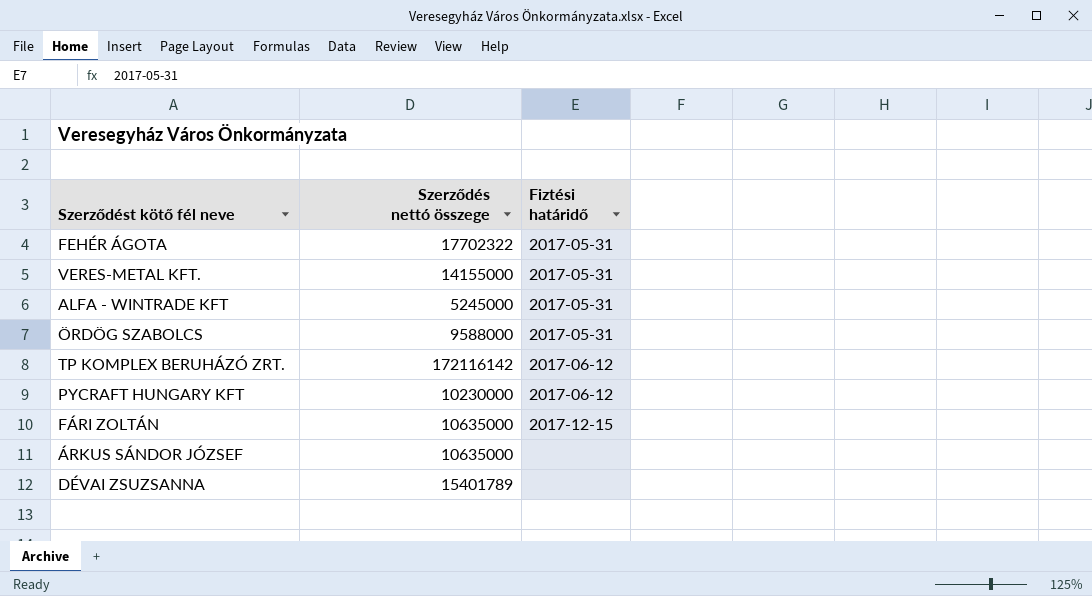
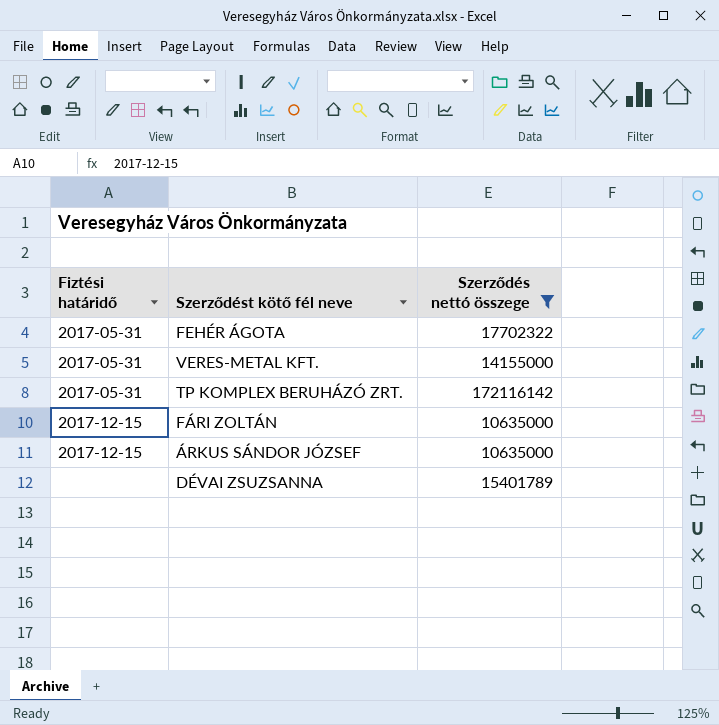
filter: none -> Szerződés nettó összege >= 10635000
column Fiztési határidő | position: 3 -> 1
TP KOMPLEX BERUHÁZÓ ZRT. | Fiztési határidő: 2017-06-12 -> 2017-05-31
ÁRKUS SÁNDOR JÓZSEF | Fiztési határidő: none -> 2017-12-15

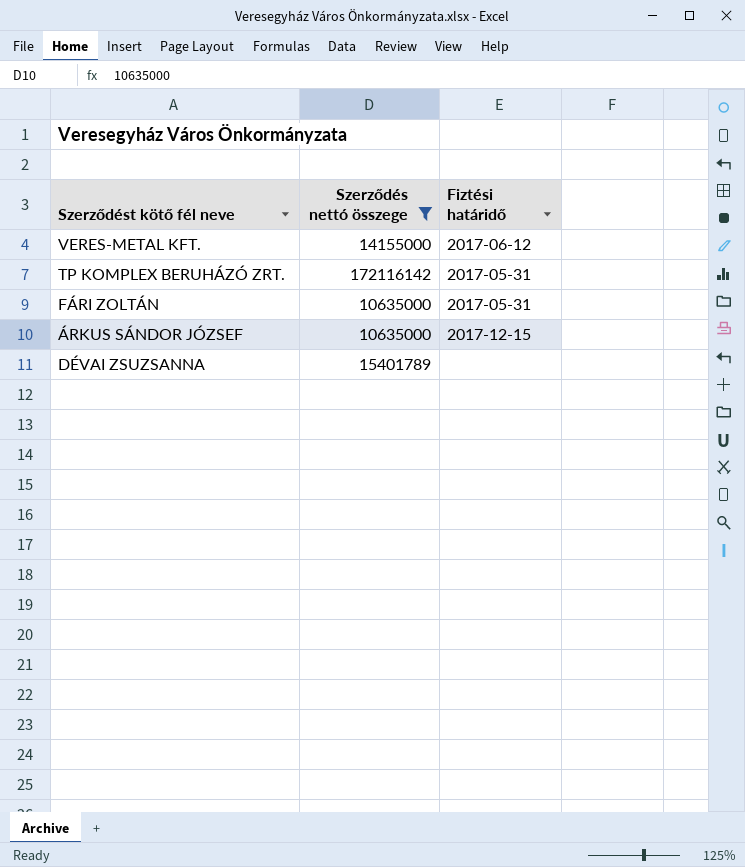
column Fiztési határidő | position: 1 -> 3
row FEHÉR ÁGOTA: 2017-05-31 | 17702322 -> none
VERES-METAL KFT. | Fiztési határidő: 2017-05-31 -> 2017-06-12
FÁRI ZOLTÁN | Fiztési határidő: 2017-12-15 -> 2017-05-31

